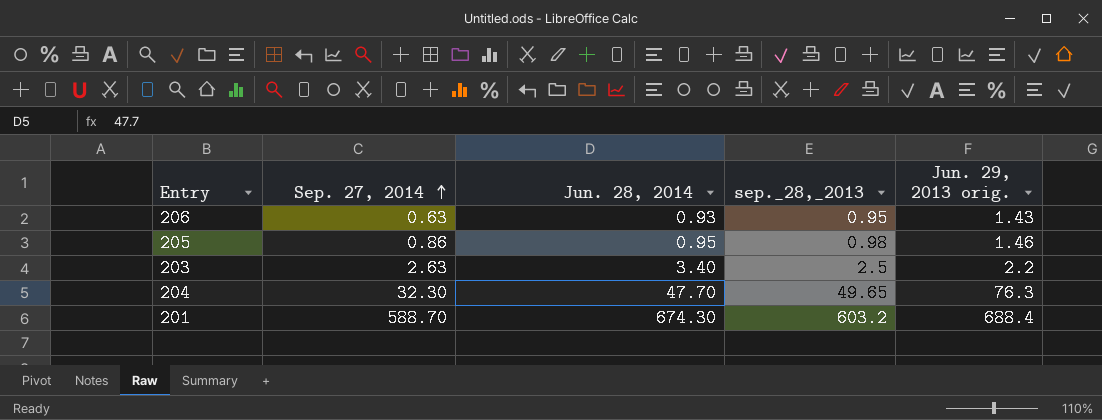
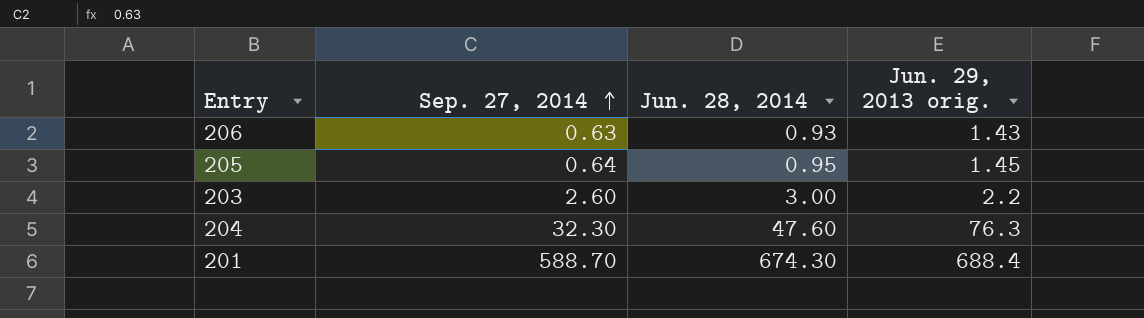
column sep._28,_2013 | position: 4 -> none
205 | Sep. 27, 2014: 0.86 -> 0.64
205 | Jun. 29, 2013 orig.: 1.46 -> 1.45
203 | Sep. 27, 2014: 2.63 -> 2.60
203 | Jun. 28, 2014: 3.40 -> 3.00
204 | Jun. 28, 2014: 47.70 -> 47.60

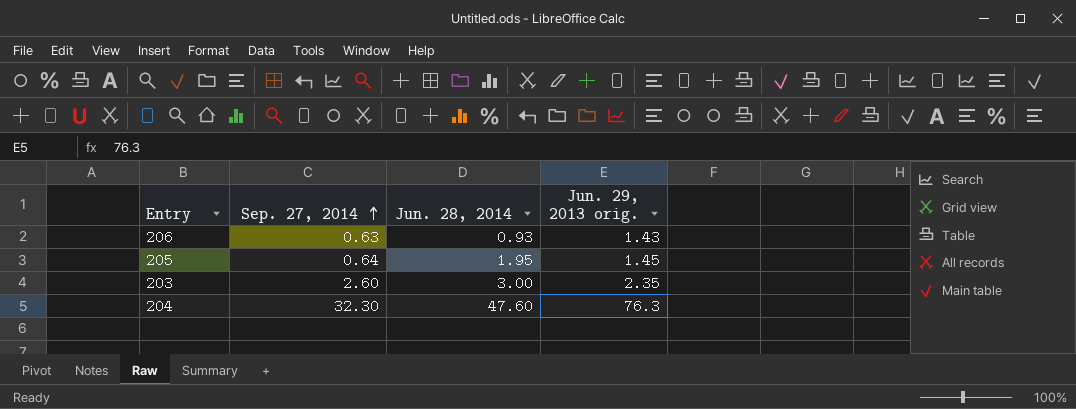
row 201: 588.70 | 674.30 | 688.4 -> none
205 | Jun. 28, 2014: 0.95 -> 1.95
203 | Jun. 29, 2013 orig.: 2.2 -> 2.35

